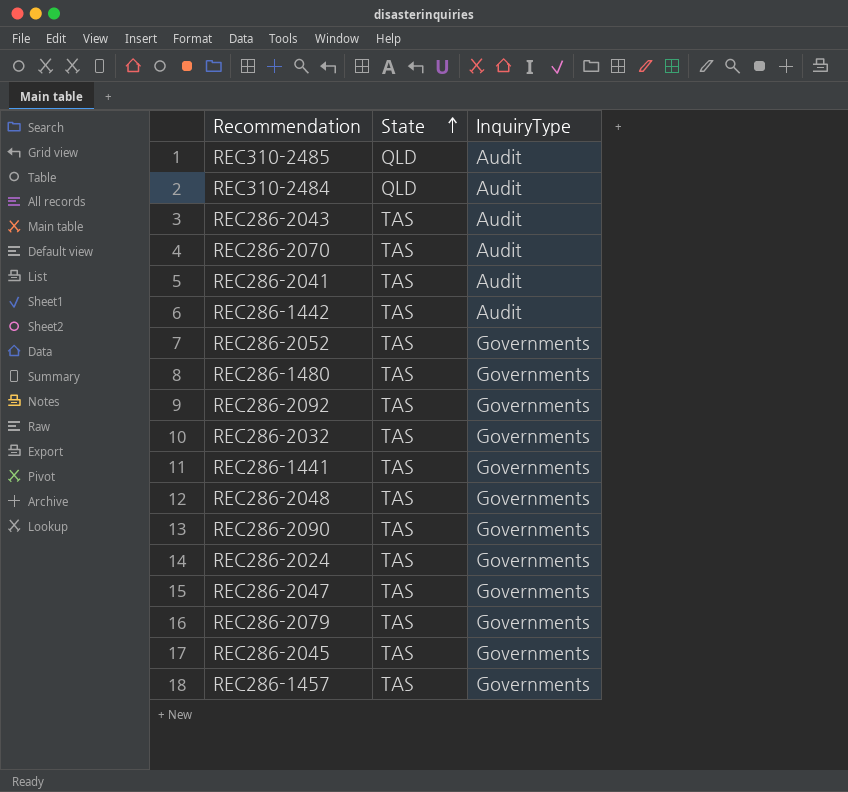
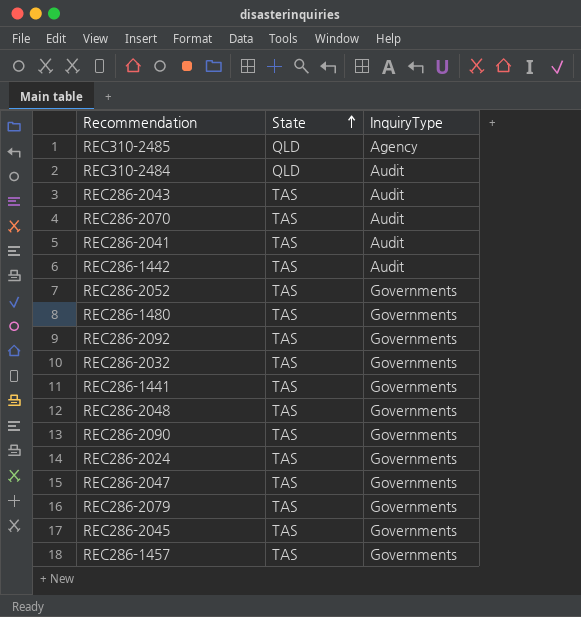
REC310-2485 | InquiryType: Audit -> Agency

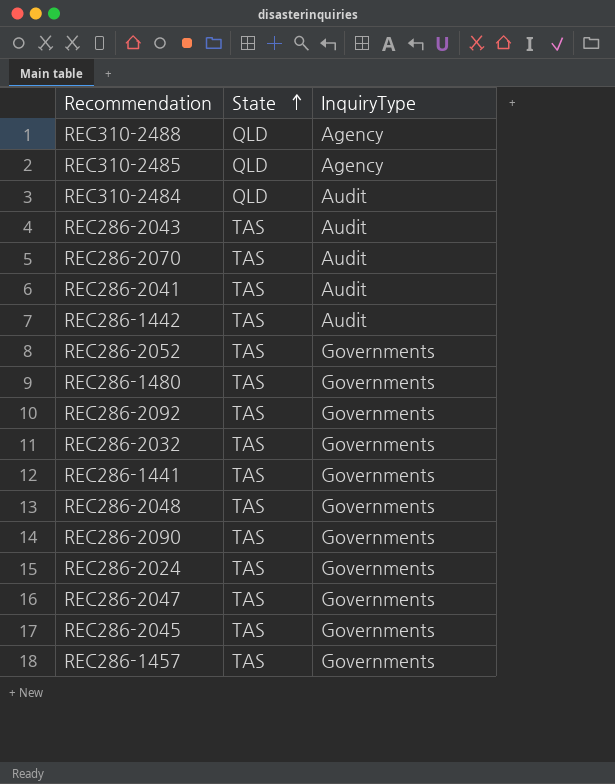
row REC286-2079: TAS | Governments -> none
row REC310-2488: none -> QLD | Agency

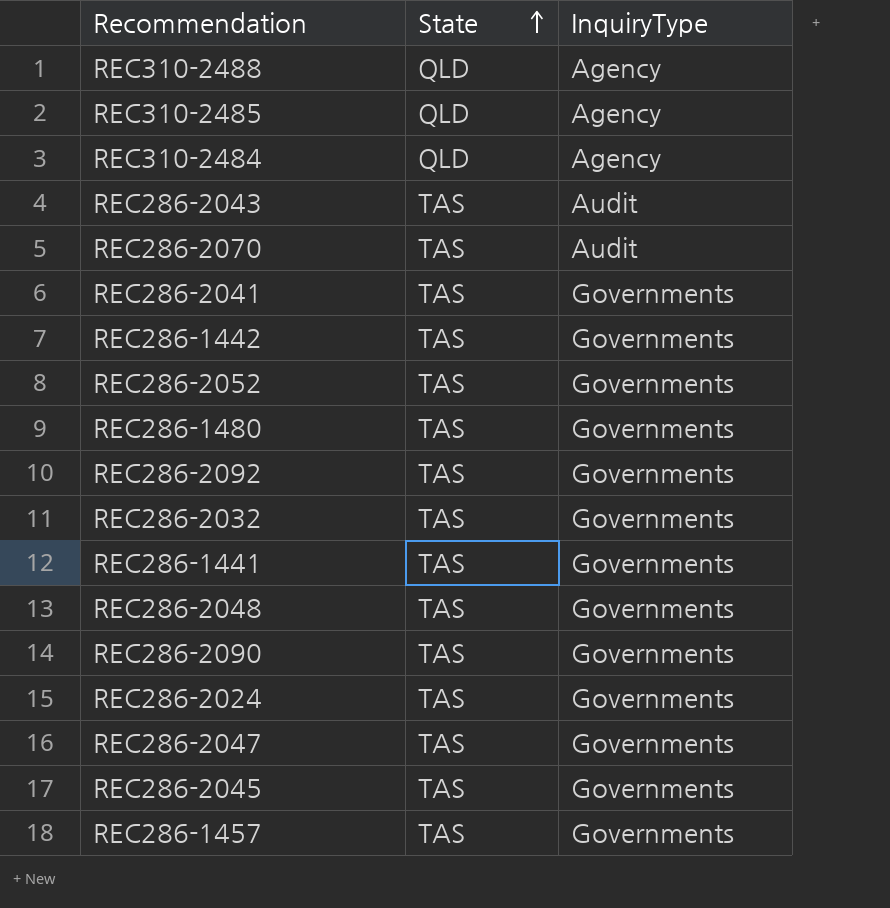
REC310-2484 | InquiryType: Audit -> Agency
REC286-2041 | InquiryType: Audit -> Governments
REC286-1442 | InquiryType: Audit -> Governments

